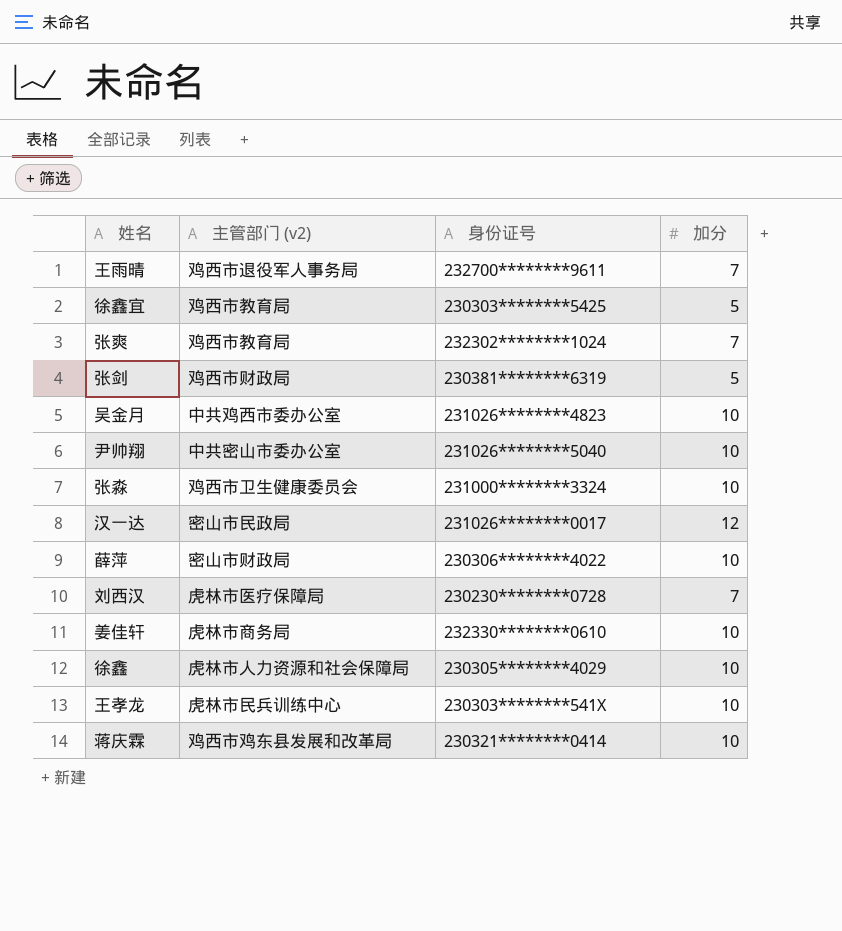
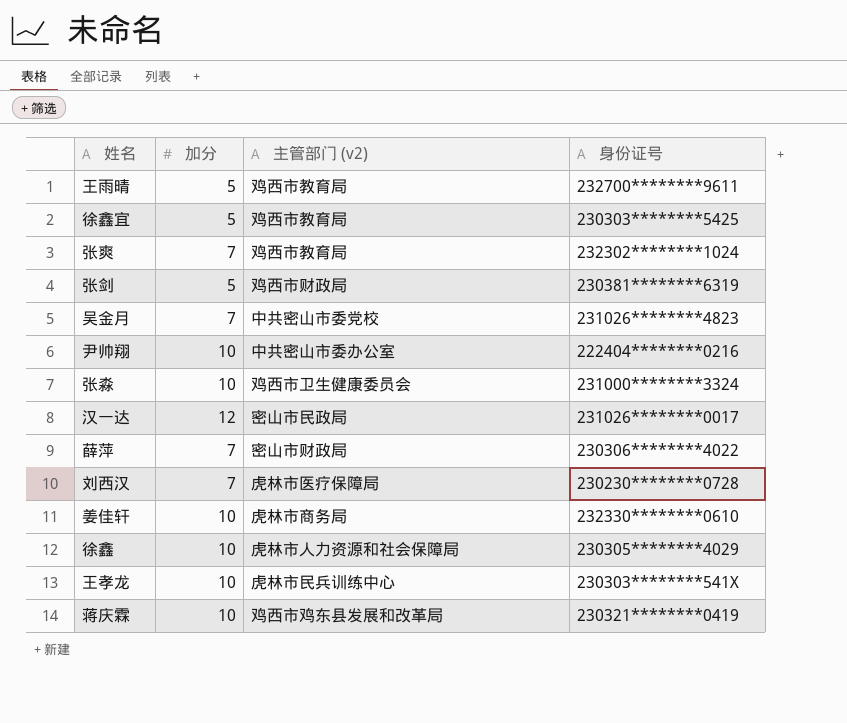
column 加分 | position: 4 -> 2
王雨晴 | 加分: 7 -> 5
王雨晴 | 主管部门 (v2): 鸡西市退役军人事务局 -> 鸡西市教育局
吴金月 | 加分: 10 -> 7
吴金月 | 主管部门 (v2): 中共鸡西市委办公室 -> 中共密山市委党校
尹帅翔 | 身份证号: 231026********5040 -> 222404********0216
薛萍 | 加分: 10 -> 7
蒋庆霖 | 身份证号: 230321********0414 -> 230321********0419

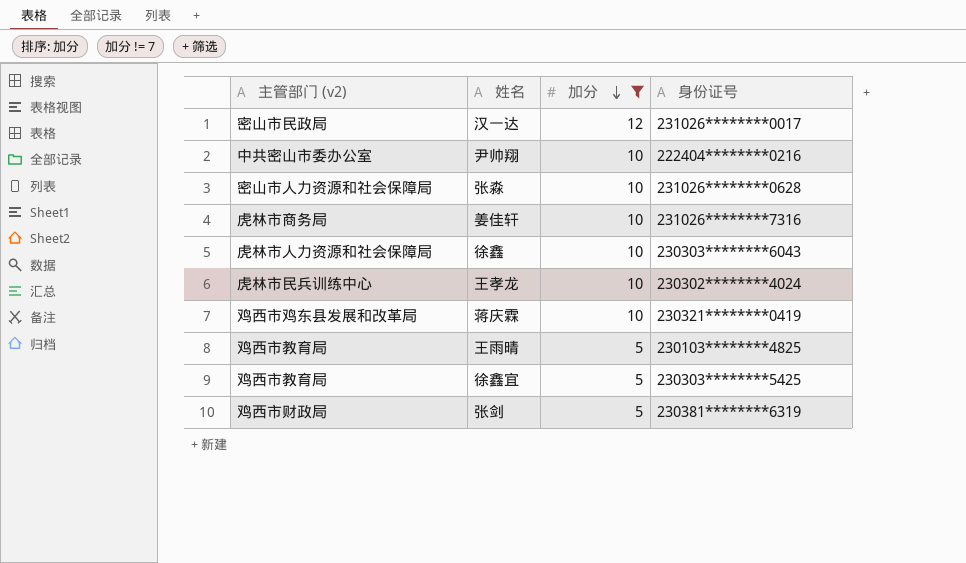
filter: none -> 加分 != 7
row order: none -> 加分 descending
column 主管部门 (v2) | position: 3 -> 1
张淼 | 主管部门 (v2): 鸡西市卫生健康委员会 -> 密山市人力资源和社会保障局
张淼 | 身份证号: 231000********3324 -> 231026********0628
姜佳轩 | 身份证号: 232330********0610 -> 231026********7316
徐鑫 | 身份证号: 230305********4029 -> 230303********6043
王孝龙 | 身份证号: 230303********541X -> 230302********4024
王雨晴 | 身份证号: 232700********9611 -> 230103********4825

